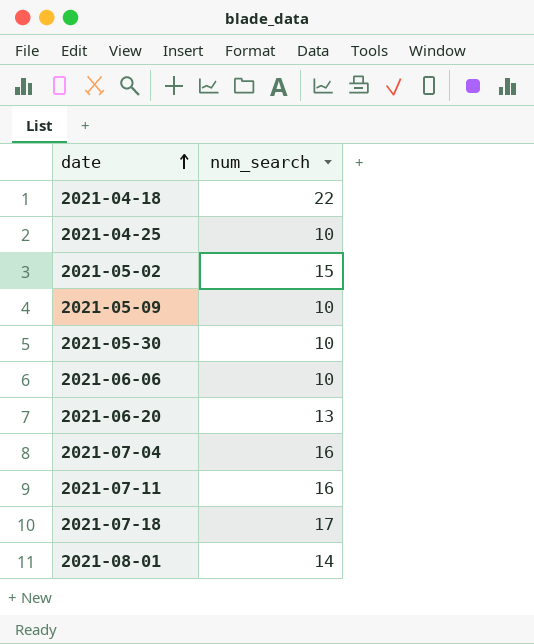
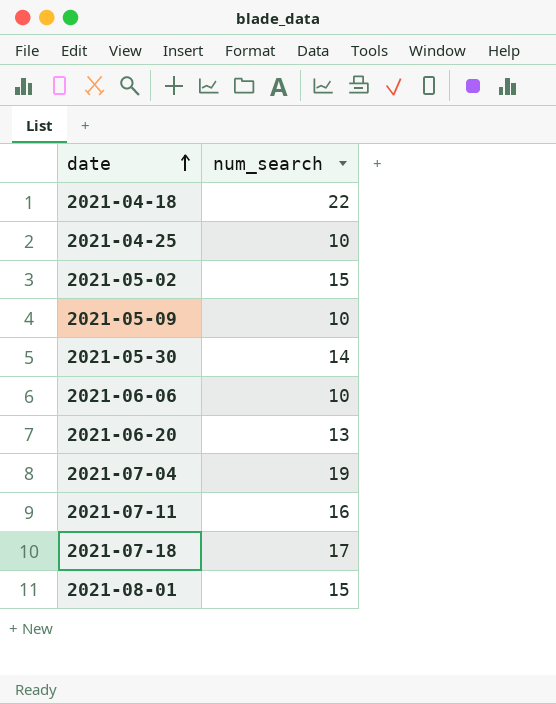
2021-05-30 | num_search: 10 -> 14
2021-07-04 | num_search: 16 -> 19
2021-08-01 | num_search: 14 -> 15

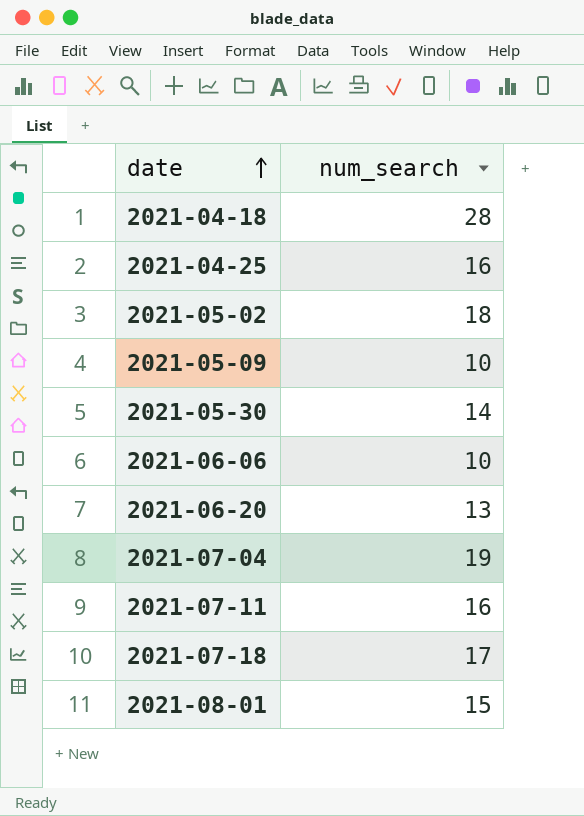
2021-04-18 | num_search: 22 -> 28
2021-04-25 | num_search: 10 -> 16
2021-05-02 | num_search: 15 -> 18

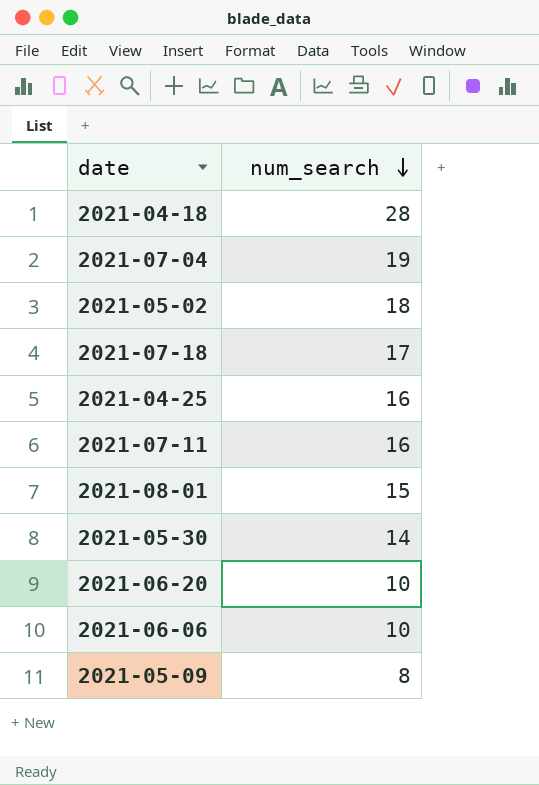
row order: date ascending -> num_search descending
2021-06-20 | num_search: 13 -> 10
2021-05-09 | num_search: 10 -> 8

